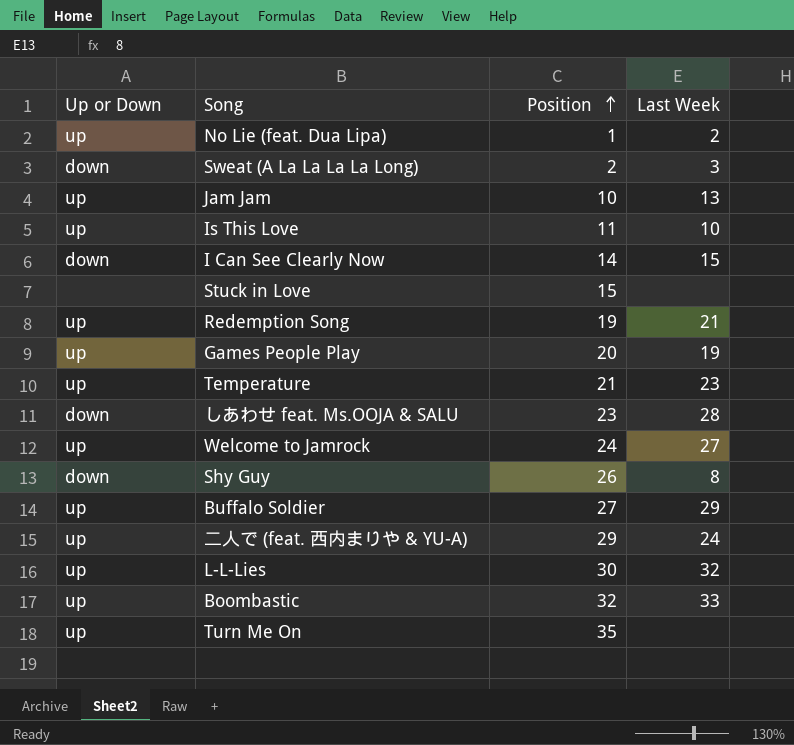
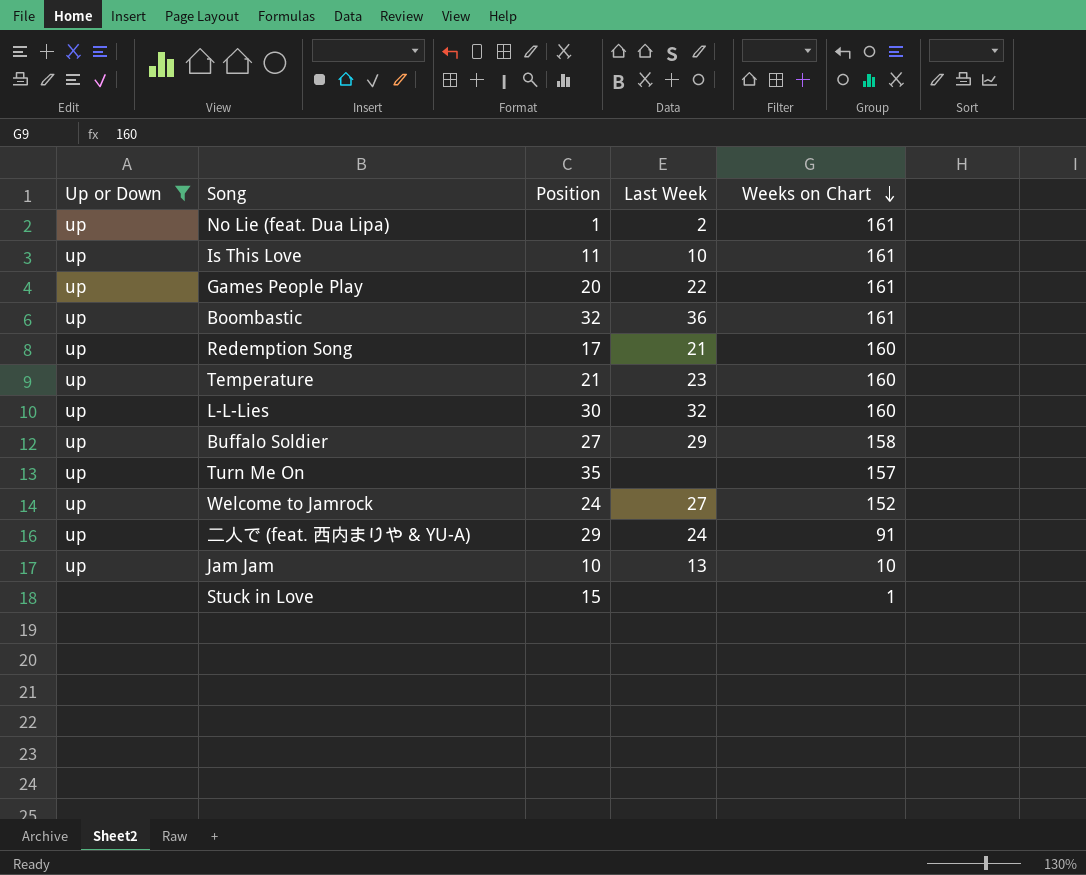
filter: none -> Up or Down != down
row order: Position ascending -> Weeks on Chart descending
column Weeks on Chart | position: none -> 5
Games People Play | Last Week: 19 -> 22
Boombastic | Last Week: 33 -> 36
Redemption Song | Position: 19 -> 17

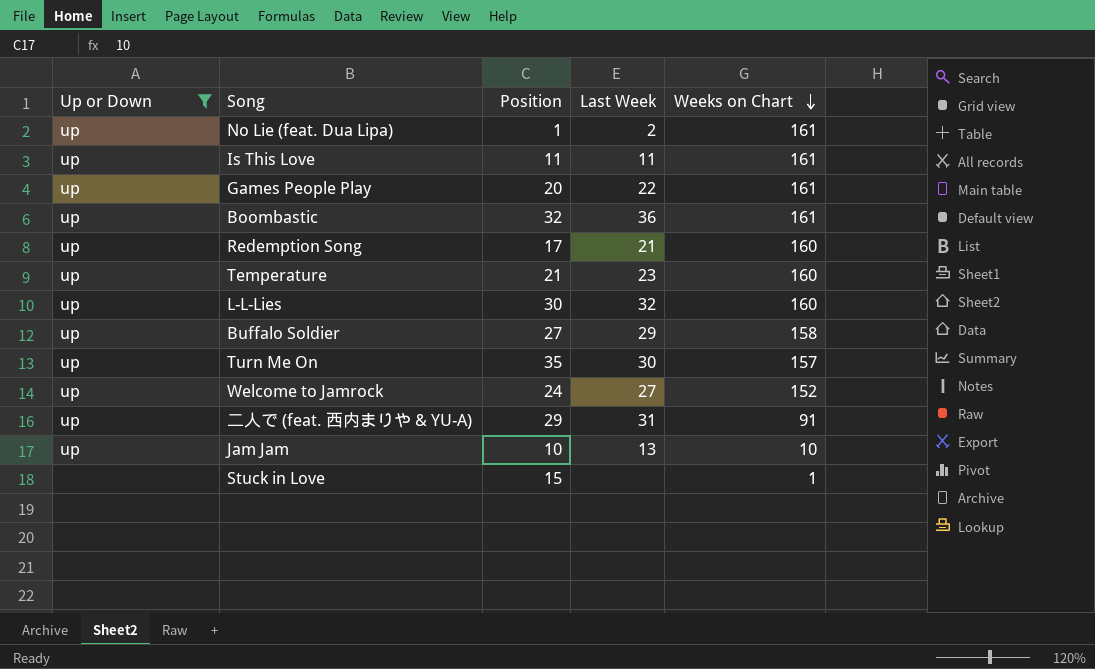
Is This Love | Last Week: 10 -> 11
Turn Me On | Last Week: none -> 30
二人で (feat. 西内まりや & YU-A) | Last Week: 24 -> 31

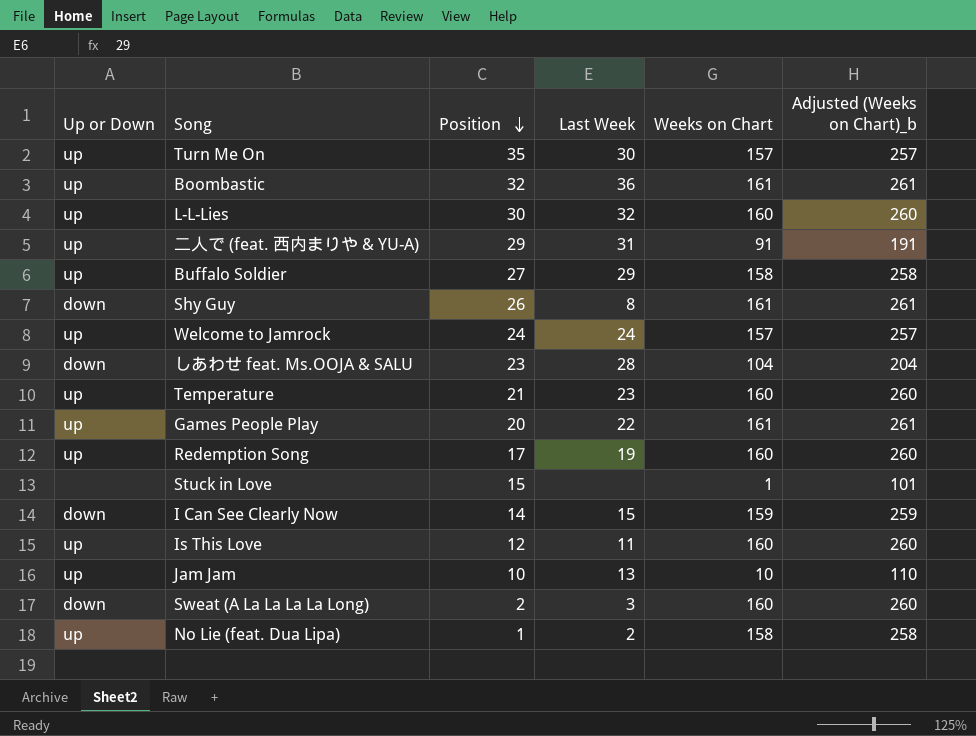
filter: Up or Down != down -> none
row order: Weeks on Chart descending -> Position descending
column Adjusted (Weeks on Chart)_b | formula: none -> [Weeks on Chart] + 100
Welcome to Jamrock | Last Week: 27 -> 24
Welcome to Jamrock | Weeks on Chart: 152 -> 157
Redemption Song | Last Week: 21 -> 19
Is This Love | Position: 11 -> 12
Is This Love | Weeks on Chart: 161 -> 160
No Lie (feat. Dua Lipa) | Weeks on Chart: 161 -> 158

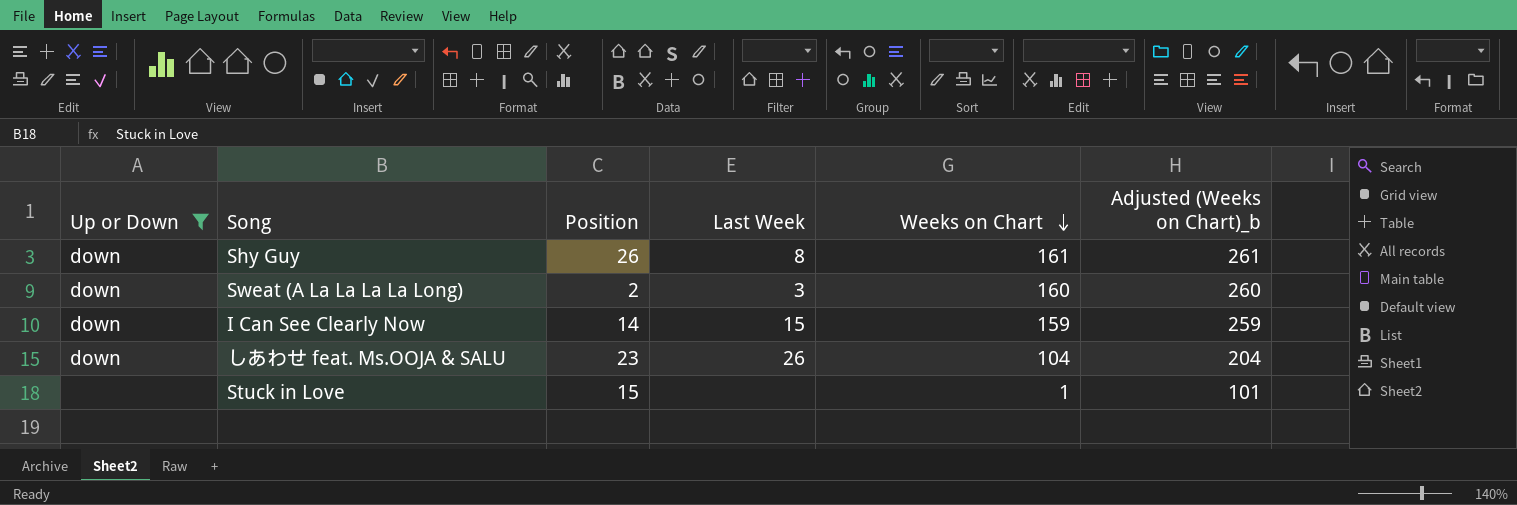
filter: none -> Up or Down != up
row order: Position descending -> Weeks on Chart descending
しあわせ feat. Ms.OOJA & SALU | Last Week: 28 -> 26

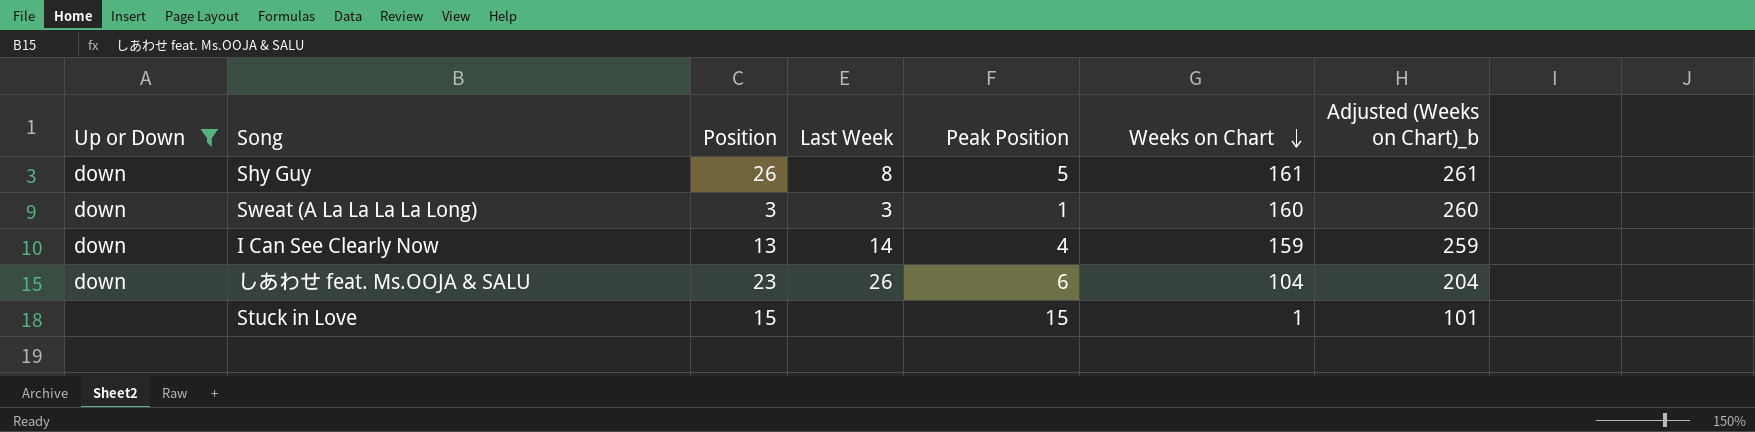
column Peak Position | position: none -> 5
Sweat (A La La La La Long) | Position: 2 -> 3
I Can See Clearly Now | Position: 14 -> 13
I Can See Clearly Now | Last Week: 15 -> 14

